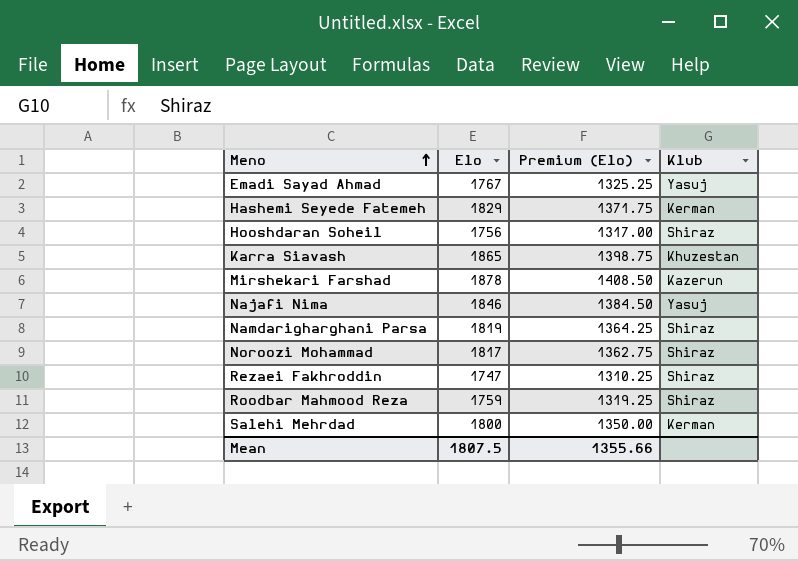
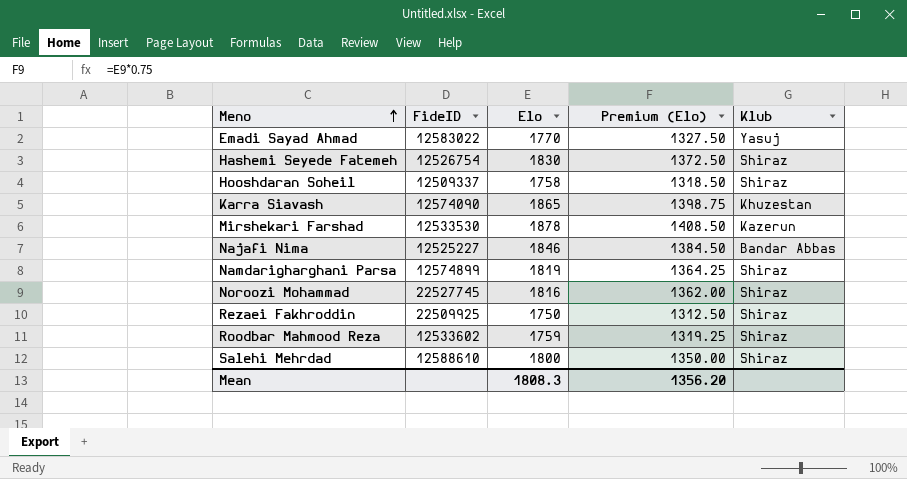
column FideID | position: none -> 2
Emadi Sayad Ahmad | Elo: 1767 -> 1770
Emadi Sayad Ahmad | Premium (Elo): 1325.25 -> 1327.50
Hashemi Seyede Fatemeh | Elo: 1829 -> 1830
Hashemi Seyede Fatemeh | Premium (Elo): 1371.75 -> 1372.50
Hashemi Seyede Fatemeh | Klub: Kerman -> Shiraz
Hooshdaran Soheil | Elo: 1756 -> 1758
Hooshdaran Soheil | Premium (Elo): 1317.00 -> 1318.50
Najafi Nima | Klub: Yasuj -> Bandar Abbas
Noroozi Mohammad | Elo: 1817 -> 1816
Noroozi Mohammad | Premium (Elo): 1362.75 -> 1362.00
Rezaei Fakhroddin | Elo: 1747 -> 1750
Rezaei Fakhroddin | Premium (Elo): 1310.25 -> 1312.50
Salehi Mehrdad | Klub: Kerman -> Shiraz
Mean | Elo: 1807.5 -> 1808.3
Mean | Premium (Elo): 1355.66 -> 1356.20

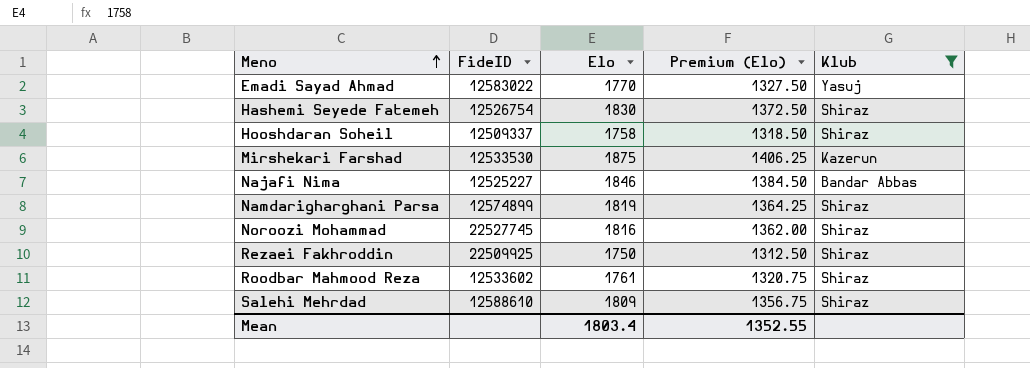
filter: none -> Klub != Khuzestan
Mirshekari Farshad | Elo: 1878 -> 1875
Mirshekari Farshad | Premium (Elo): 1408.50 -> 1406.25
Roodbar Mahmood Reza | Elo: 1759 -> 1761
Roodbar Mahmood Reza | Premium (Elo): 1319.25 -> 1320.75
Salehi Mehrdad | Elo: 1800 -> 1809
Salehi Mehrdad | Premium (Elo): 1350.00 -> 1356.75
Mean | Elo: 1808.3 -> 1803.4
Mean | Premium (Elo): 1356.20 -> 1352.55

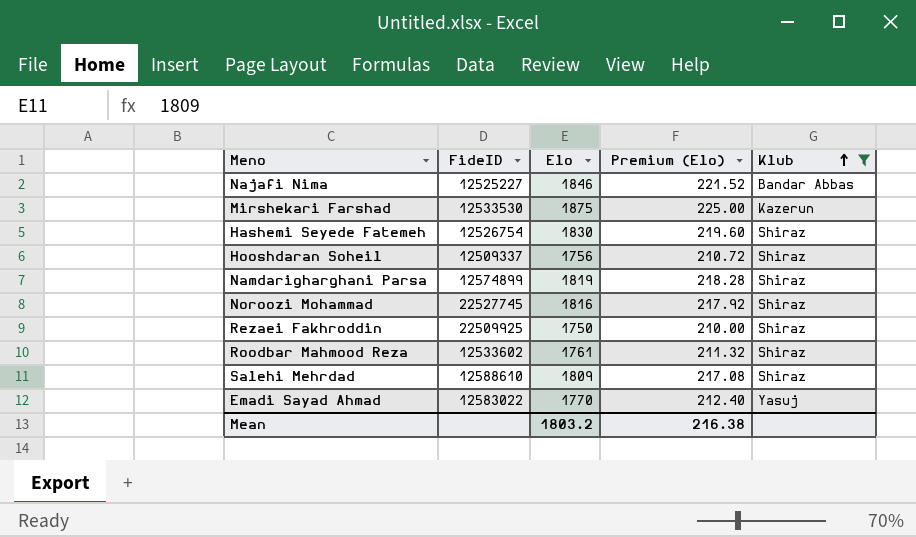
row order: Meno ascending -> Klub ascending
column Premium (Elo) | formula: [Elo] * 0.75 -> [Elo] * 0.12
Hooshdaran Soheil | Elo: 1758 -> 1756
Mean | Elo: 1803.4 -> 1803.2
Mean | Premium (Elo): 1352.55 -> 216.38

